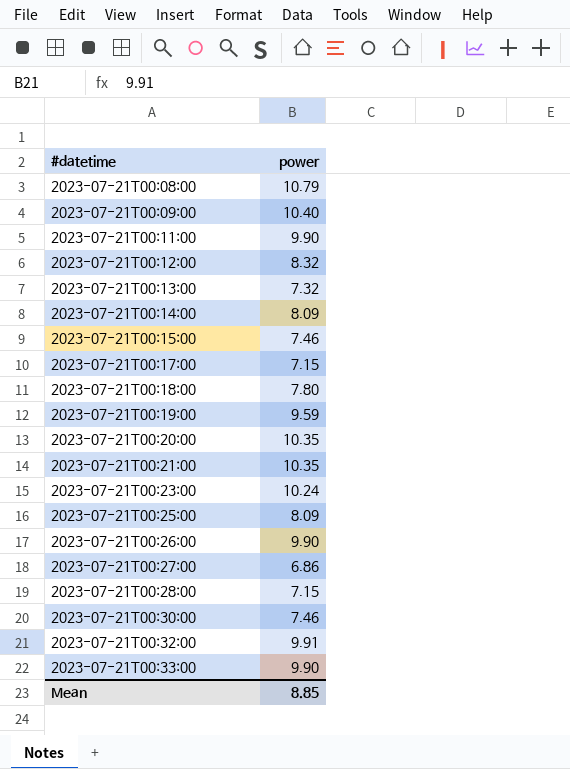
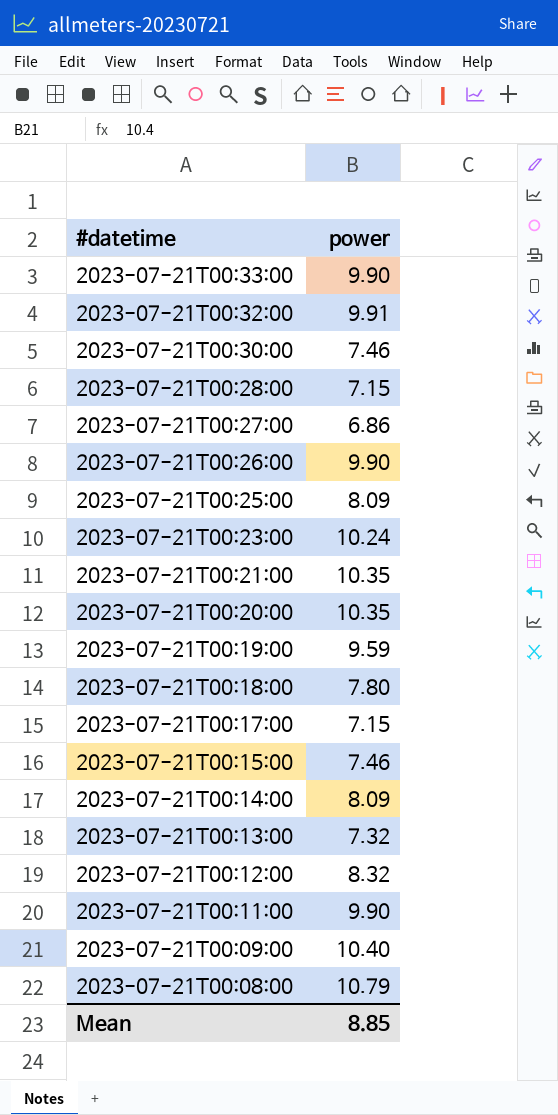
row order: #datetime ascending -> #datetime descending

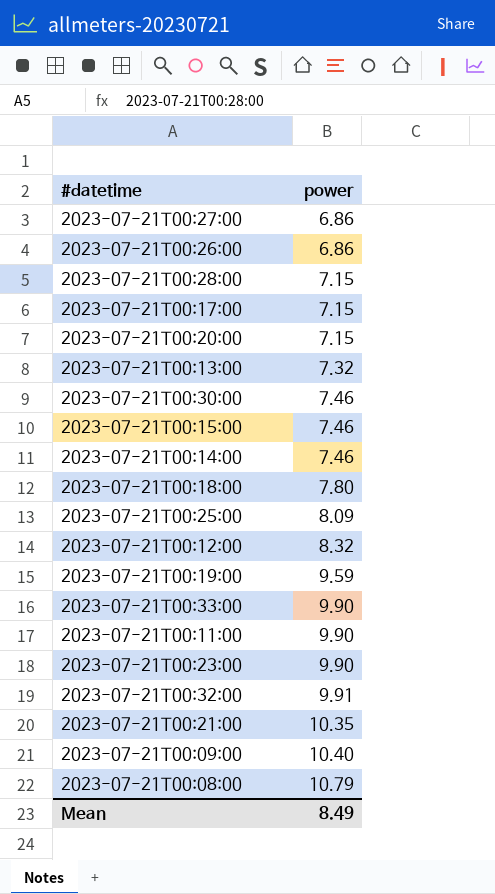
row order: #datetime descending -> power ascending
2023-07-21T00:26:00 | power: 9.90 -> 6.86
2023-07-21T00:20:00 | power: 10.35 -> 7.15
2023-07-21T00:14:00 | power: 8.09 -> 7.46
2023-07-21T00:23:00 | power: 10.24 -> 9.90
Mean | power: 8.85 -> 8.49

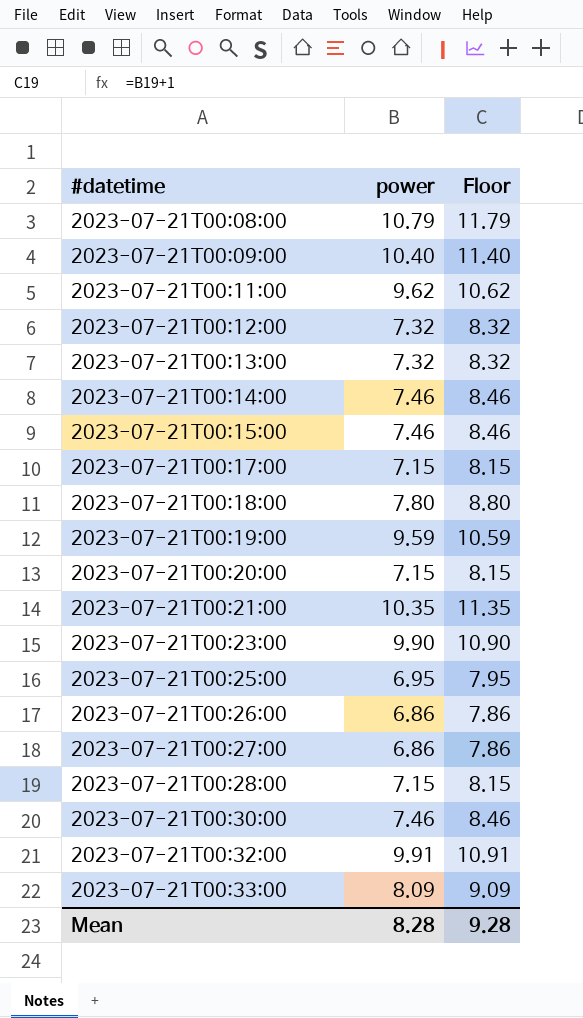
row order: power ascending -> #datetime ascending
column Floor | formula: none -> [power] + 1
2023-07-21T00:11:00 | power: 9.90 -> 9.62
2023-07-21T00:12:00 | power: 8.32 -> 7.32
2023-07-21T00:25:00 | power: 8.09 -> 6.95
2023-07-21T00:33:00 | power: 9.90 -> 8.09
Mean | power: 8.49 -> 8.28

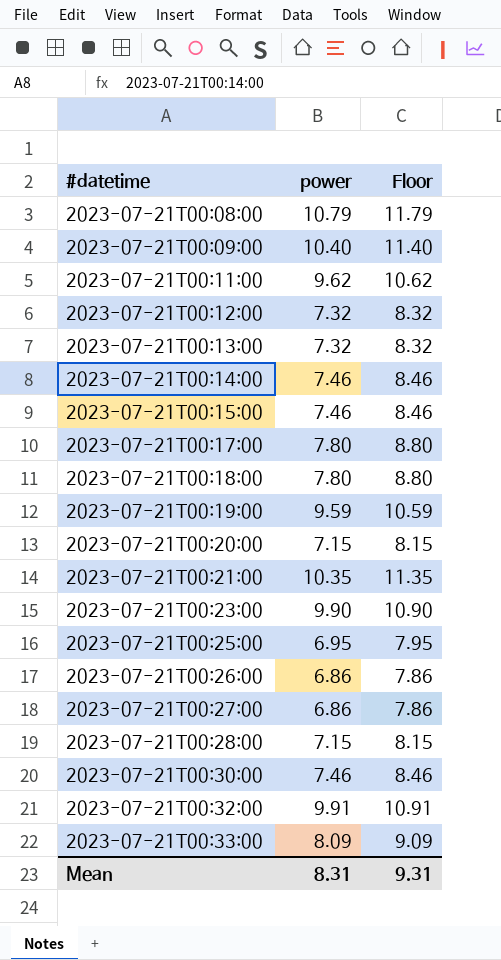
2023-07-21T00:17:00 | power: 7.15 -> 7.80
2023-07-21T00:17:00 | Floor: 8.15 -> 8.80
Mean | power: 8.28 -> 8.31
Mean | Floor: 9.28 -> 9.31

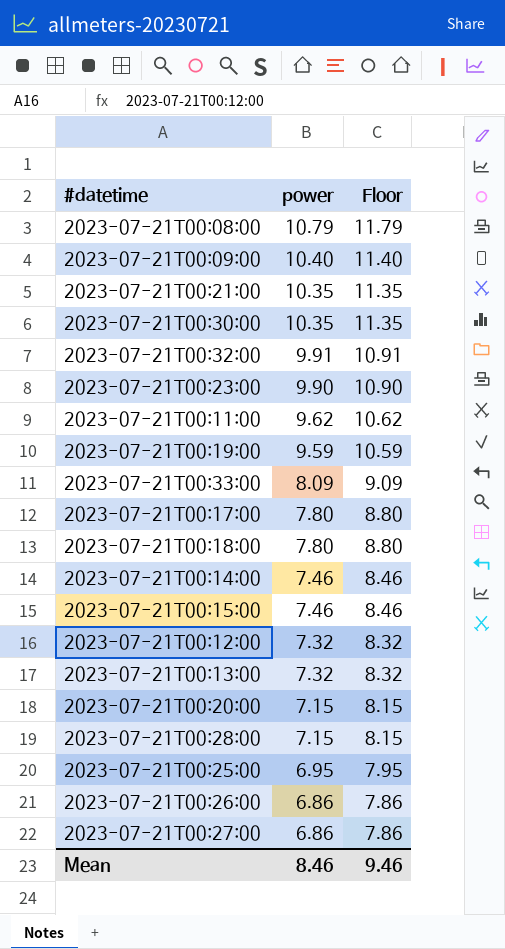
row order: #datetime ascending -> power descending
2023-07-21T00:30:00 | power: 7.46 -> 10.35
2023-07-21T00:30:00 | Floor: 8.46 -> 11.35
Mean | power: 8.31 -> 8.46
Mean | Floor: 9.31 -> 9.46

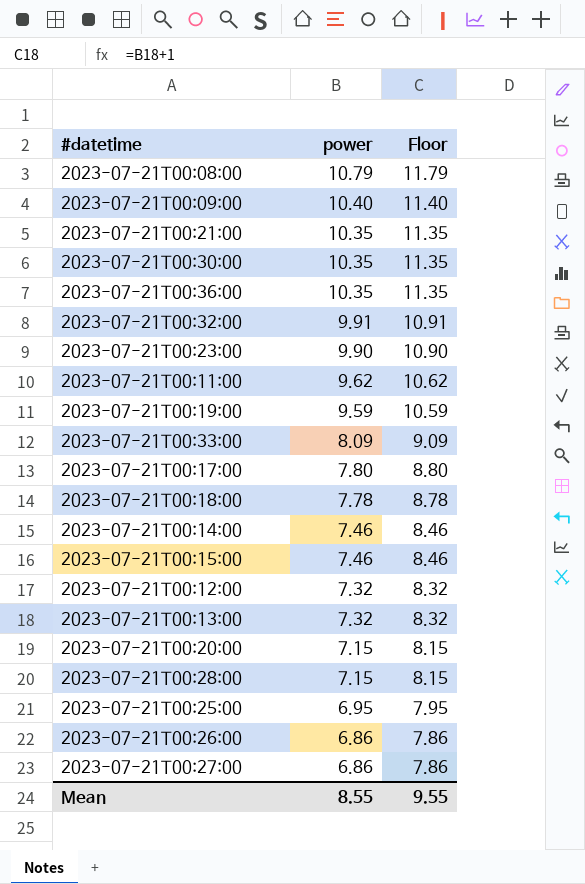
row 2023-07-21T00:36:00: none -> 10.35 | 11.35
2023-07-21T00:18:00 | power: 7.80 -> 7.78
2023-07-21T00:18:00 | Floor: 8.80 -> 8.78
Mean | power: 8.46 -> 8.55
Mean | Floor: 9.46 -> 9.55

